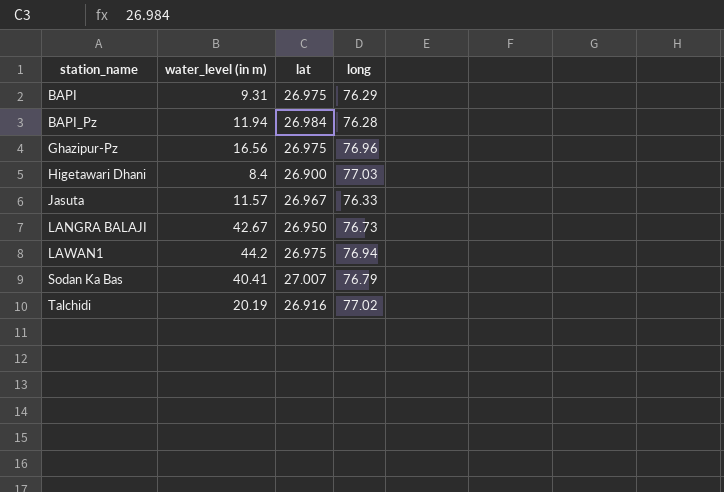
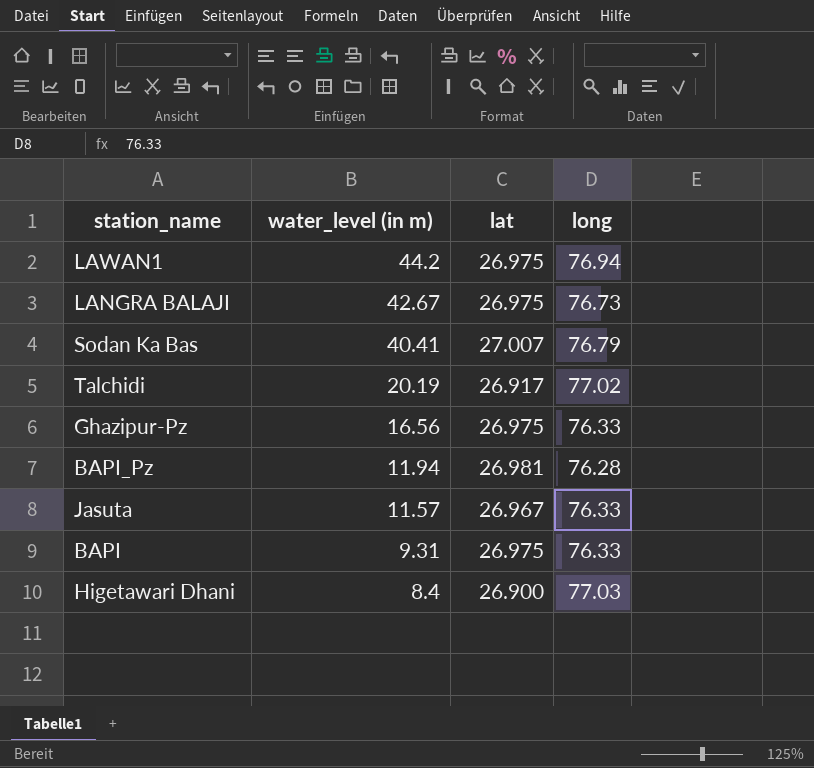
row order: station_name ascending -> water_level (in m) descending
LANGRA BALAJI | lat: 26.950 -> 26.975
Talchidi | lat: 26.916 -> 26.917
Ghazipur-Pz | long: 76.96 -> 76.33
BAPI_Pz | lat: 26.984 -> 26.981
BAPI | long: 76.29 -> 76.33

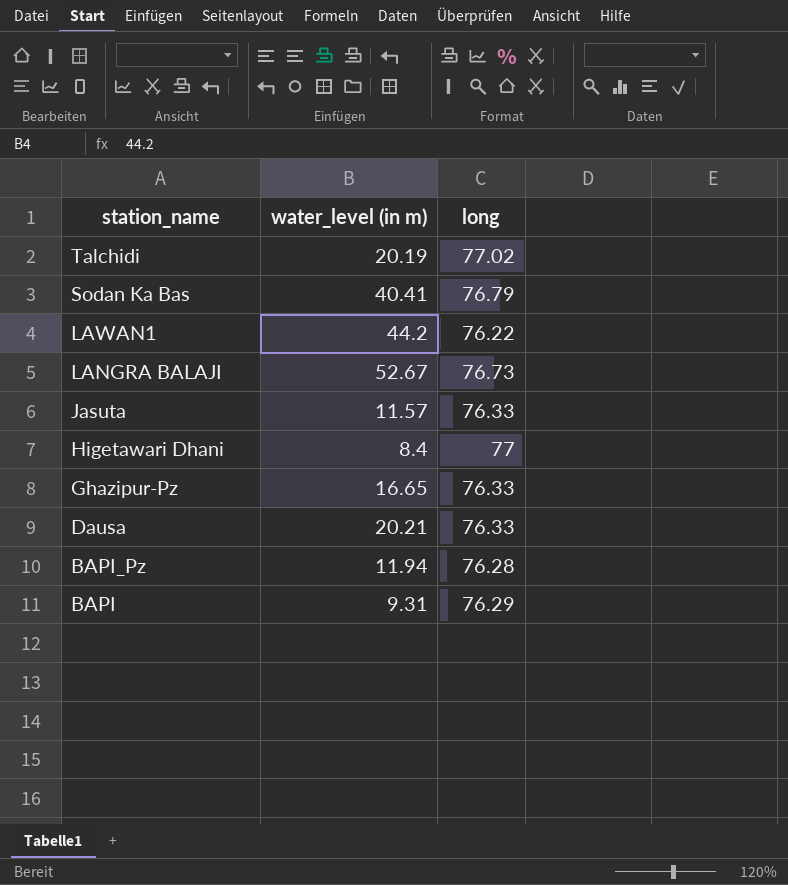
row order: water_level (in m) descending -> station_name descending
column lat | position: 3 -> none
LAWAN1 | long: 76.94 -> 76.22
LANGRA BALAJI | water_level (in m): 42.67 -> 52.67
Higetawari Dhani | long: 77.03 -> 77
Ghazipur-Pz | water_level (in m): 16.56 -> 16.65
row Dausa: none -> 20.21 | 76.33
BAPI | long: 76.33 -> 76.29

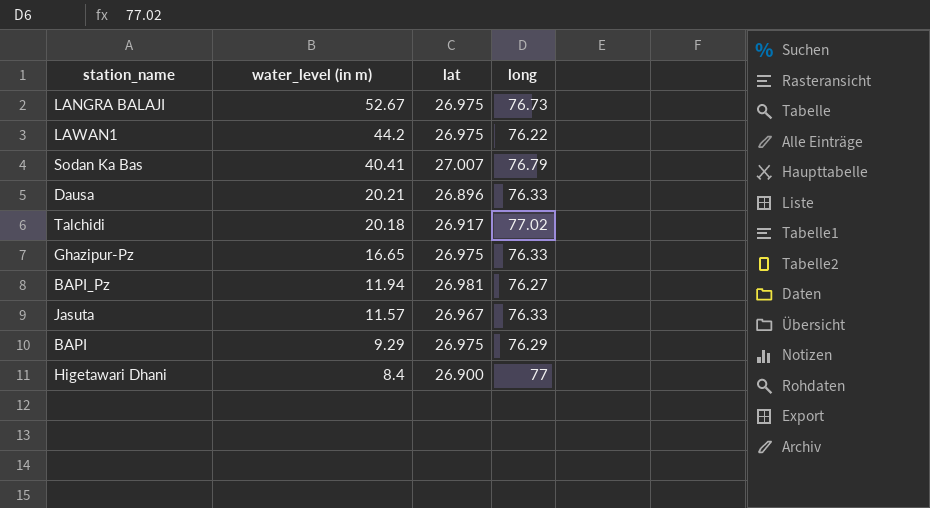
row order: station_name descending -> water_level (in m) descending
column lat | position: none -> 3
Talchidi | water_level (in m): 20.19 -> 20.18
BAPI_Pz | long: 76.28 -> 76.27
BAPI | water_level (in m): 9.31 -> 9.29

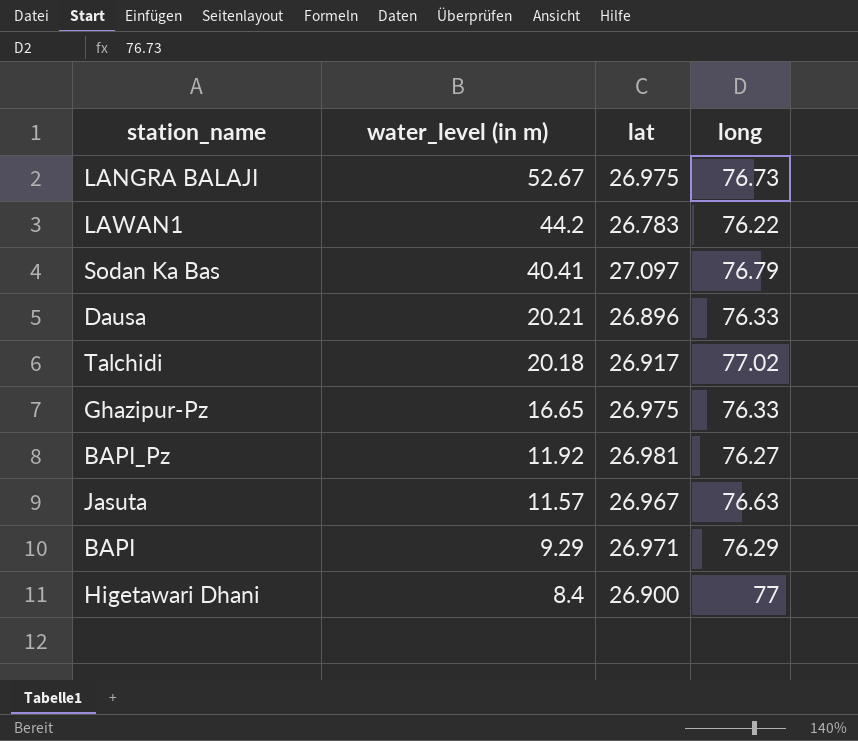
LAWAN1 | lat: 26.975 -> 26.783
Sodan Ka Bas | lat: 27.007 -> 27.097
BAPI_Pz | water_level (in m): 11.94 -> 11.92
Jasuta | long: 76.33 -> 76.63
BAPI | lat: 26.975 -> 26.971

